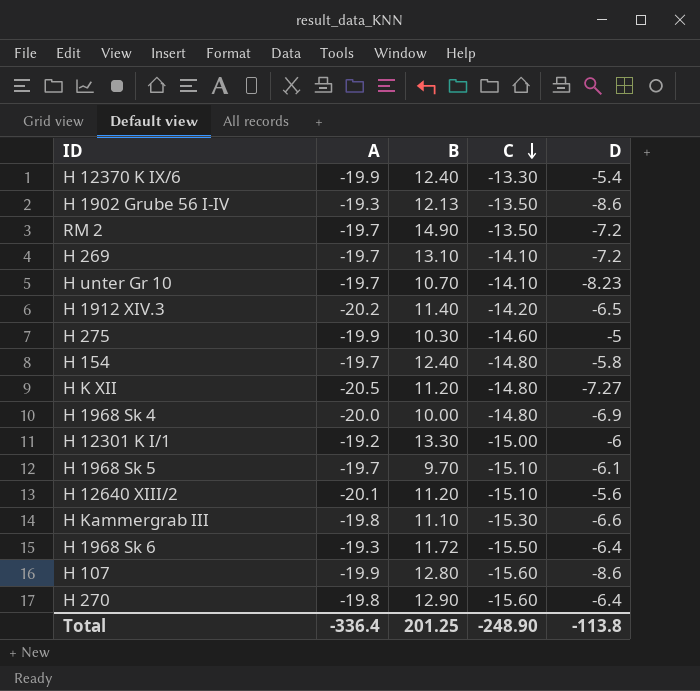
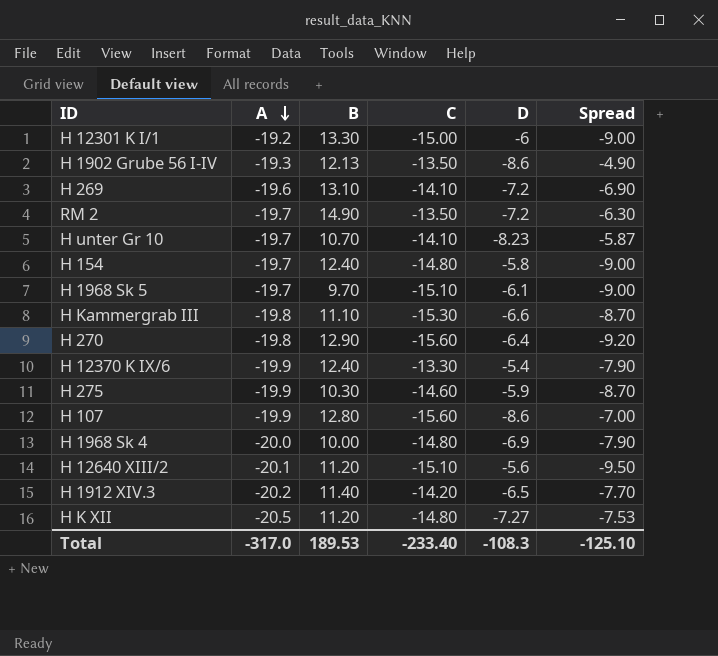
row order: C descending -> A descending
column Spread | formula: none -> [C] - [D]
row H 1968 Sk 6: -19.3 | 11.72 | -15.50 | -6.4 -> none
H 269 | A: -19.7 -> -19.6
H 275 | D: -5 -> -5.9
Total | A: -336.4 -> -317.0
Total | B: 201.25 -> 189.53
Total | C: -248.90 -> -233.40
Total | D: -113.8 -> -108.3

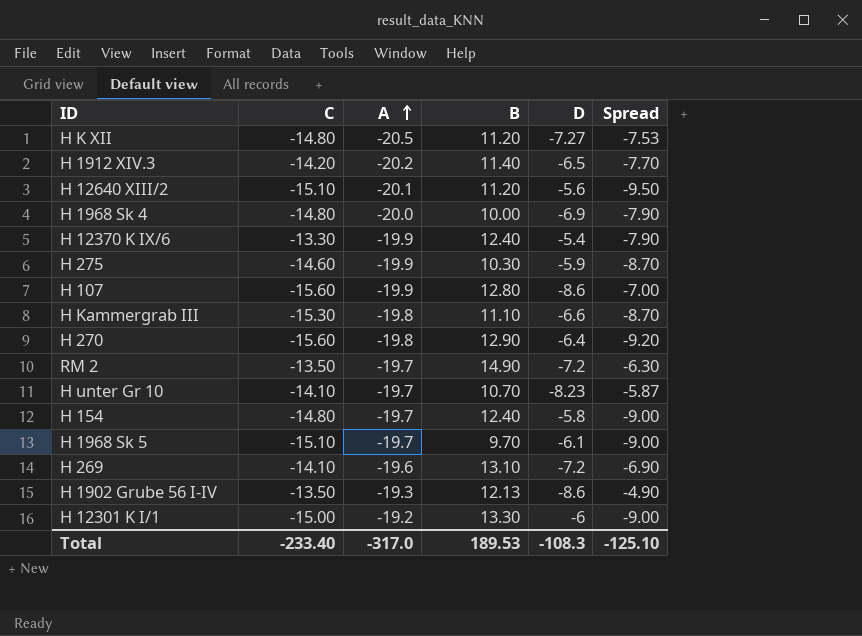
row order: A descending -> A ascending
column C | position: 4 -> 2

